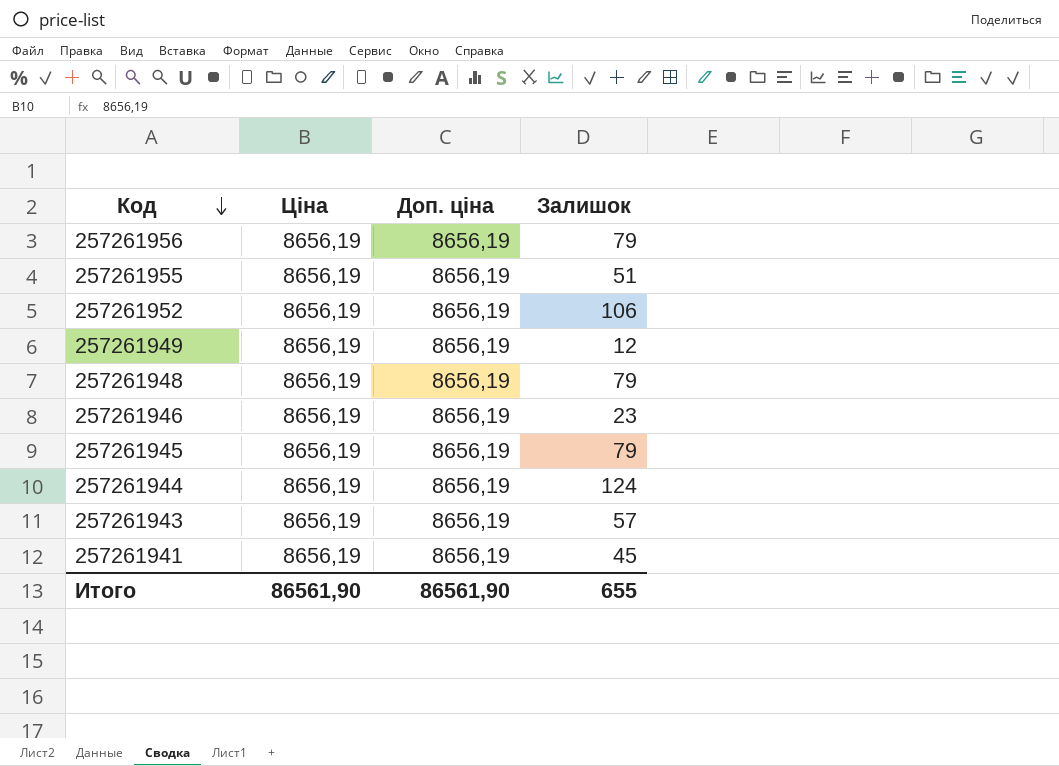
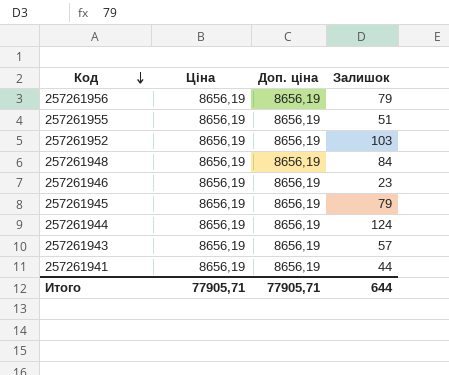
row 257261949: 8656,19 | 8656,19 | 12 -> none
257261952 | Залишок: 106 -> 103
257261948 | Залишок: 79 -> 84
257261941 | Залишок: 45 -> 44
Итого | Ціна: 86561,90 -> 77905,71
Итого | Доп. ціна: 86561,90 -> 77905,71
Итого | Залишок: 655 -> 644

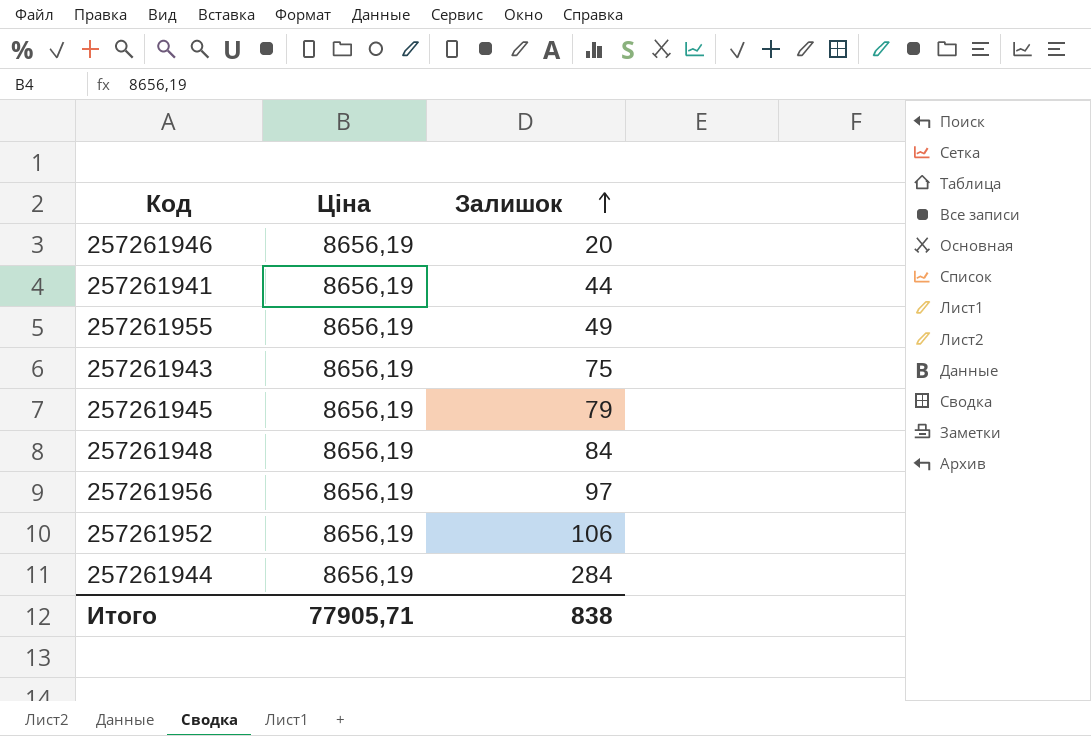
row order: Код descending -> Залишок ascending
column Доп. ціна | position: 3 -> none
257261946 | Залишок: 23 -> 20
257261955 | Залишок: 51 -> 49
257261943 | Залишок: 57 -> 75
257261956 | Залишок: 79 -> 97
257261952 | Залишок: 103 -> 106
257261944 | Залишок: 124 -> 284
Итого | Залишок: 644 -> 838

